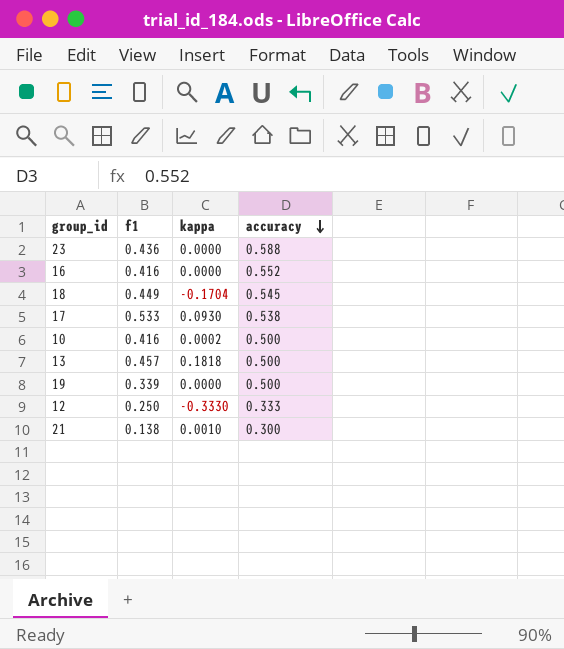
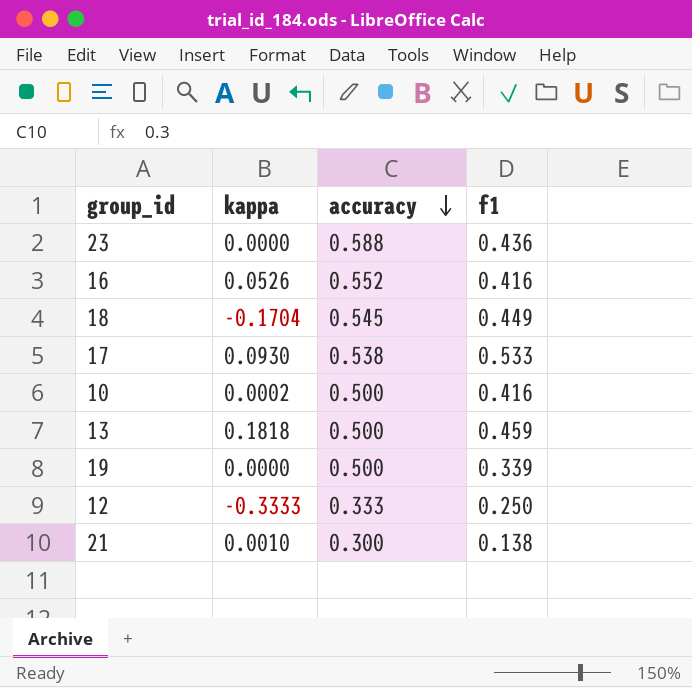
column f1 | position: 2 -> 4
16 | kappa: 0.0000 -> 0.0526
13 | f1: 0.457 -> 0.459
12 | kappa: -0.3330 -> -0.3333

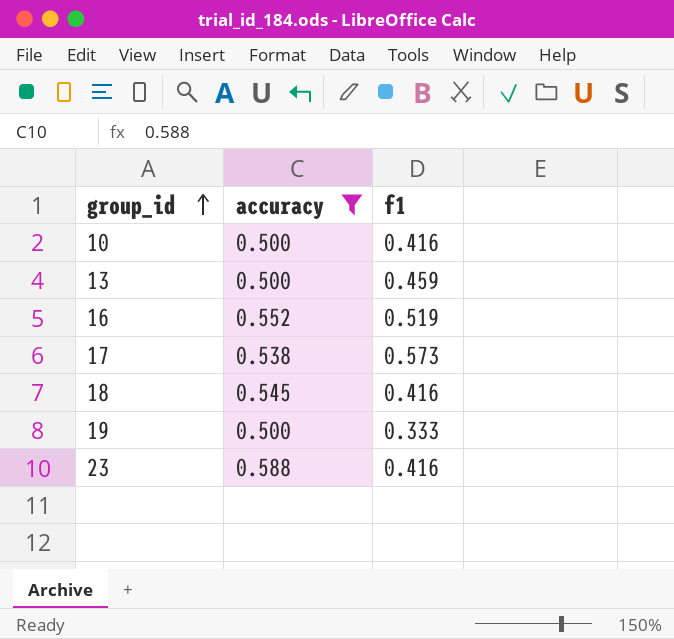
filter: none -> accuracy >= 0.500
row order: accuracy descending -> group_id ascending
column kappa | position: 2 -> none
16 | f1: 0.416 -> 0.519
17 | f1: 0.533 -> 0.573
18 | f1: 0.449 -> 0.416
19 | f1: 0.339 -> 0.333
23 | f1: 0.436 -> 0.416

